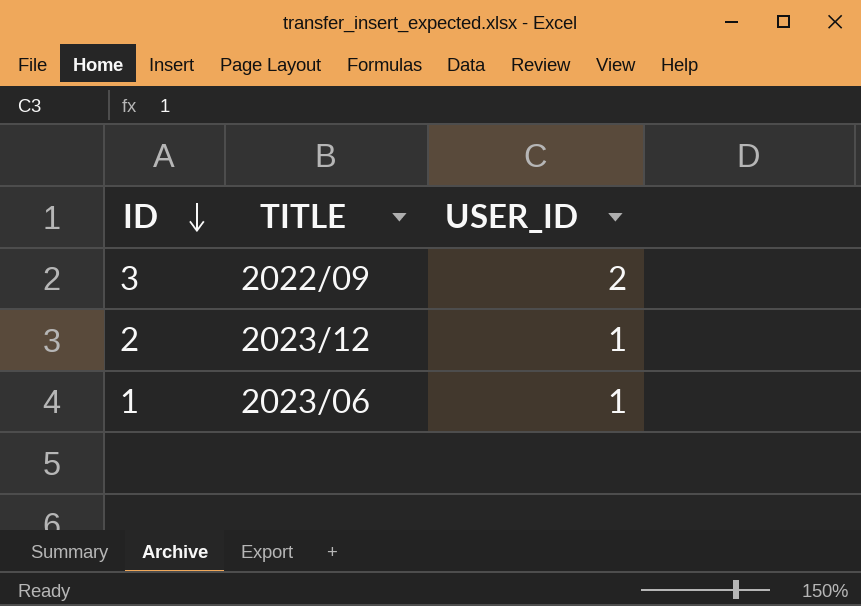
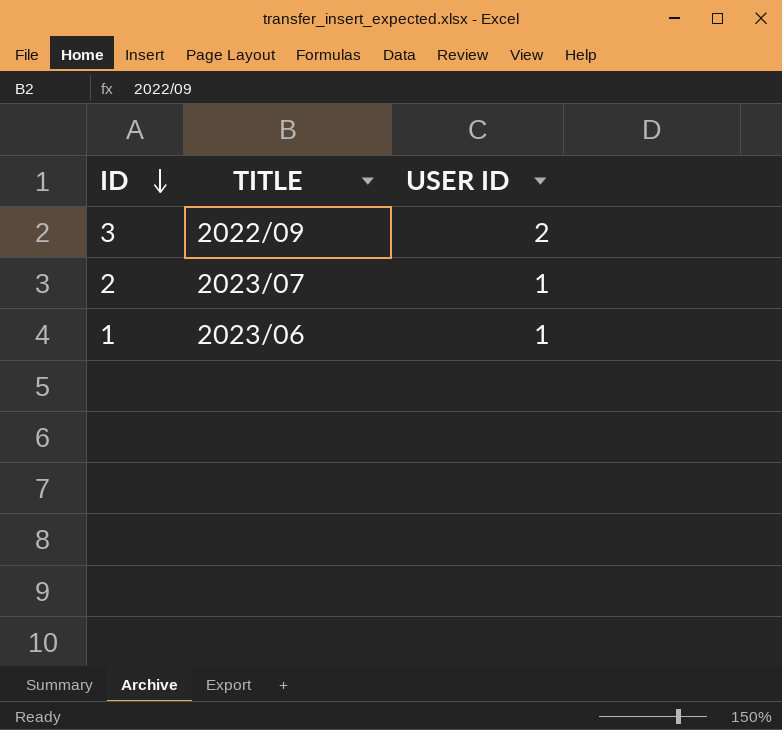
column name: USER_ID -> USER ID
2 | TITLE: 2023/12 -> 2023/07

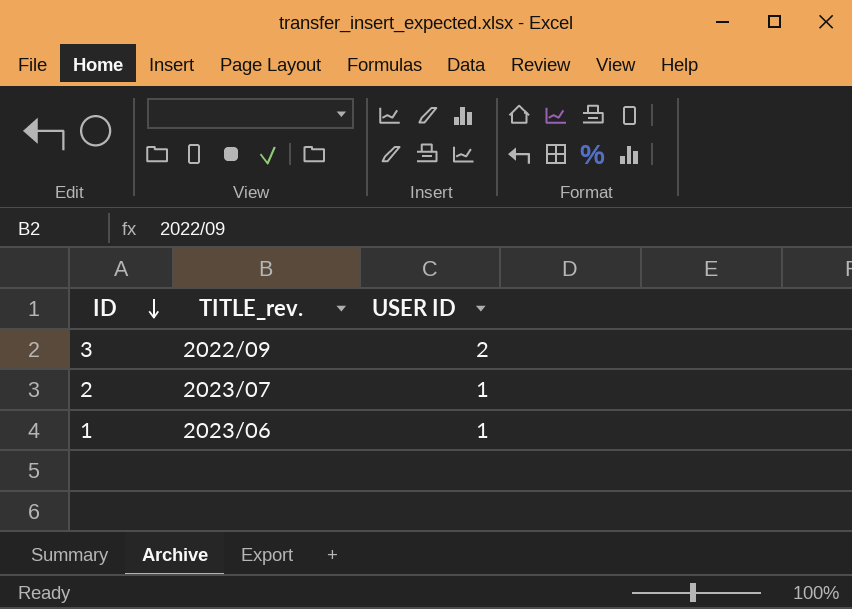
column name: TITLE -> TITLE_rev.

